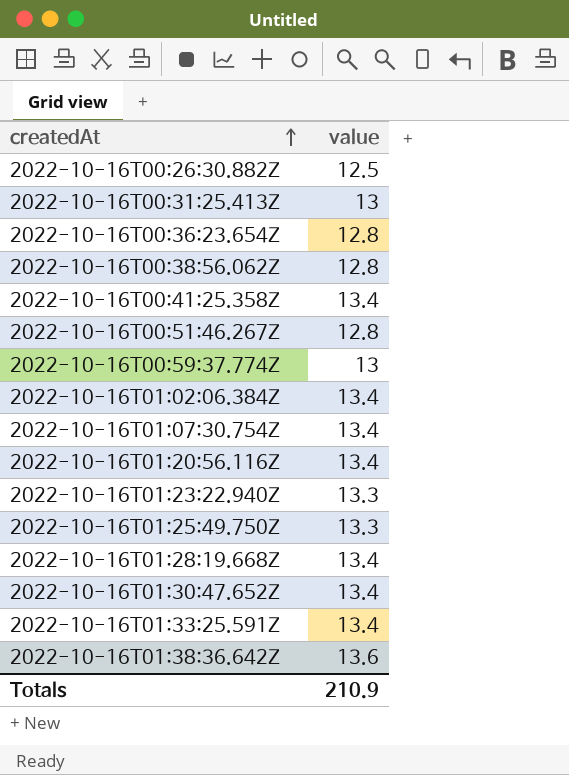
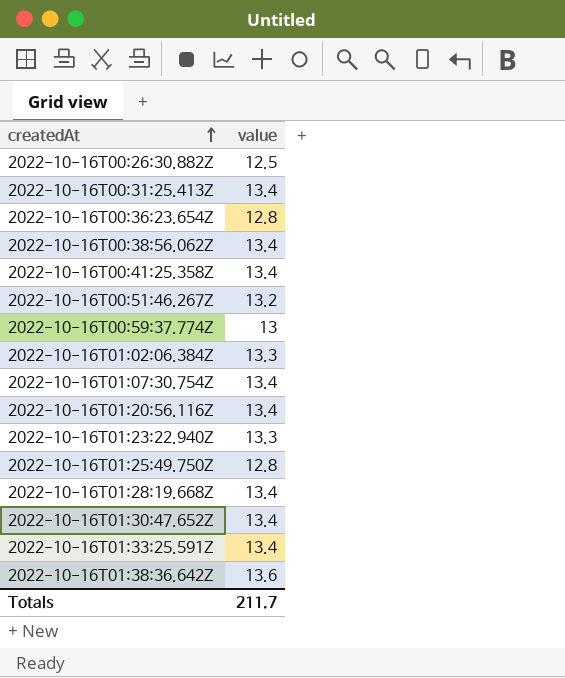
2022-10-16T00:31:25.413Z | value: 13 -> 13.4
2022-10-16T00:38:56.062Z | value: 12.8 -> 13.4
2022-10-16T00:51:46.267Z | value: 12.8 -> 13.2
2022-10-16T01:02:06.384Z | value: 13.4 -> 13.3
2022-10-16T01:25:49.750Z | value: 13.3 -> 12.8
Totals | value: 210.9 -> 211.7

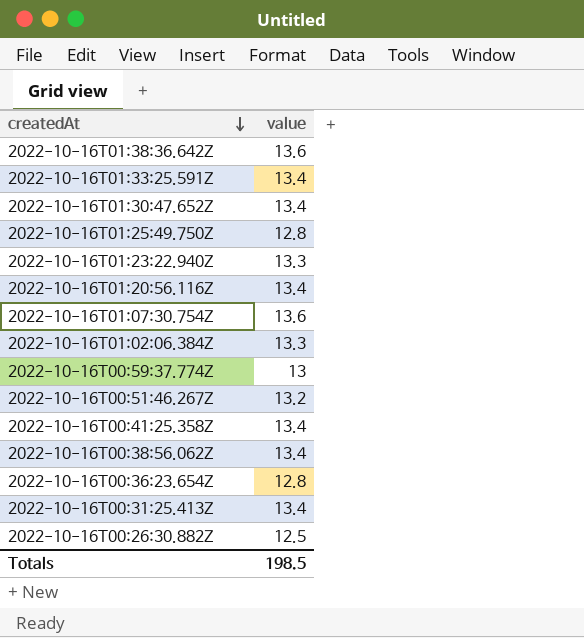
row order: createdAt ascending -> createdAt descending
row 2022-10-16T01:28:19.668Z: 13.4 -> none
2022-10-16T01:07:30.754Z | value: 13.4 -> 13.6
Totals | value: 211.7 -> 198.5

